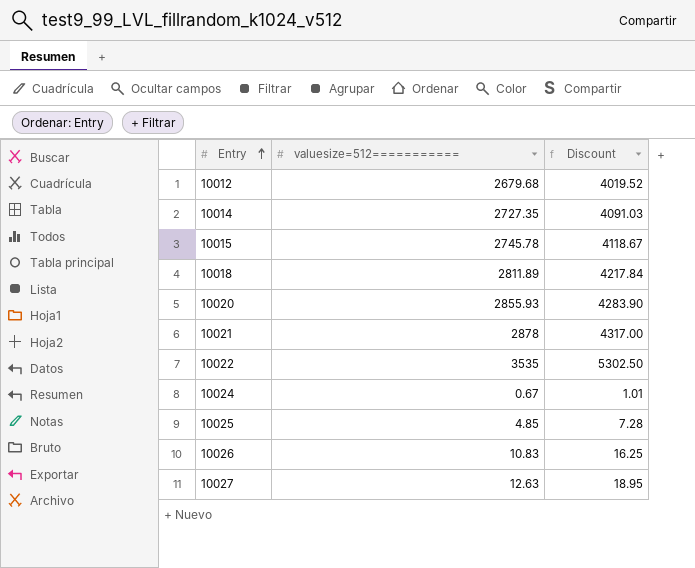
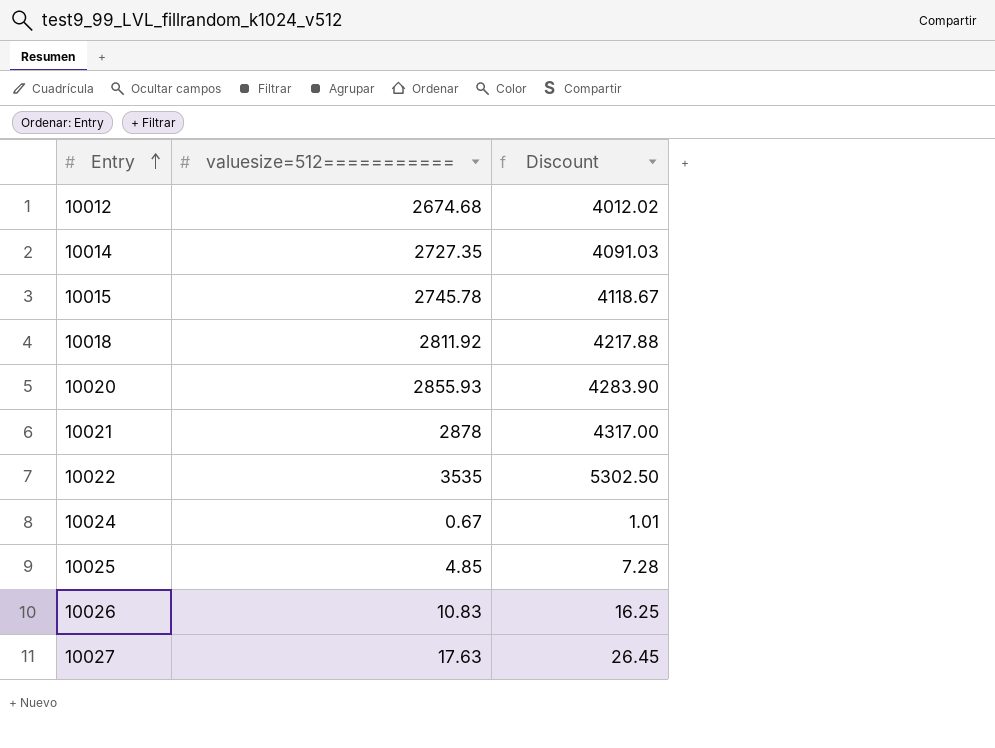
10012 | valuesize=512===========: 2679.68 -> 2674.68
10012 | Discount: 4019.52 -> 4012.02
10018 | valuesize=512===========: 2811.89 -> 2811.92
10018 | Discount: 4217.84 -> 4217.88
10027 | valuesize=512===========: 12.63 -> 17.63
10027 | Discount: 18.95 -> 26.45

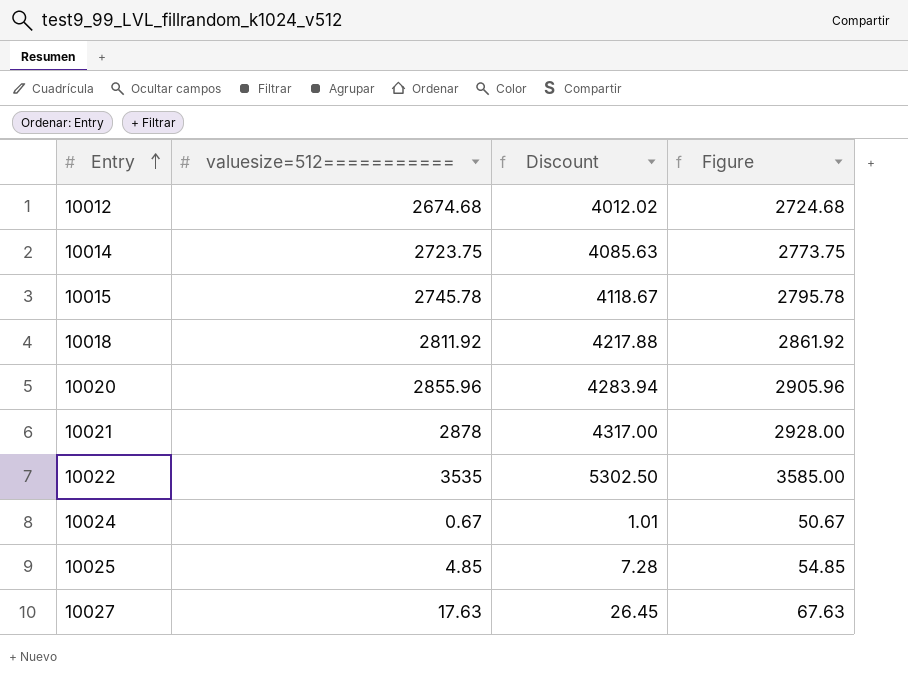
column Figure | formula: none -> [valuesize=512===========] + 50
row 10026: 10.83 | 16.25 -> none
10014 | valuesize=512===========: 2727.35 -> 2723.75
10014 | Discount: 4091.03 -> 4085.63
10020 | valuesize=512===========: 2855.93 -> 2855.96
10020 | Discount: 4283.90 -> 4283.94

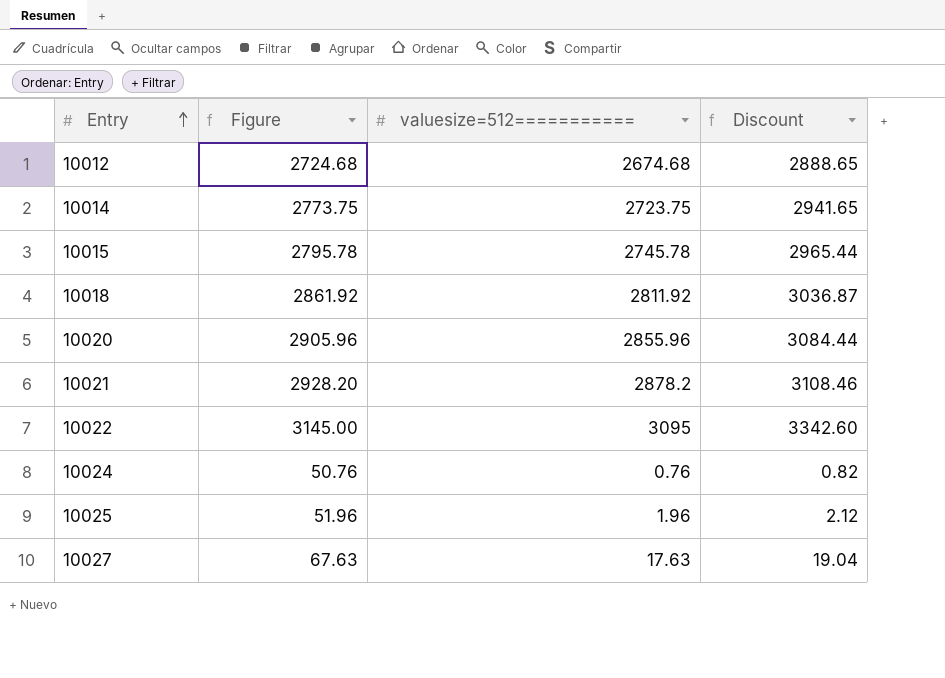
column Figure | position: 4 -> 2
column Discount | formula: [valuesize=512===========] * 1.5 -> [valuesize=512===========] * 1.08
10021 | Figure: 2928.00 -> 2928.20
10021 | valuesize=512===========: 2878 -> 2878.2
10022 | Figure: 3585.00 -> 3145.00
10022 | valuesize=512===========: 3535 -> 3095
10024 | Figure: 50.67 -> 50.76
10024 | valuesize=512===========: 0.67 -> 0.76
10025 | Figure: 54.85 -> 51.96
10025 | valuesize=512===========: 4.85 -> 1.96

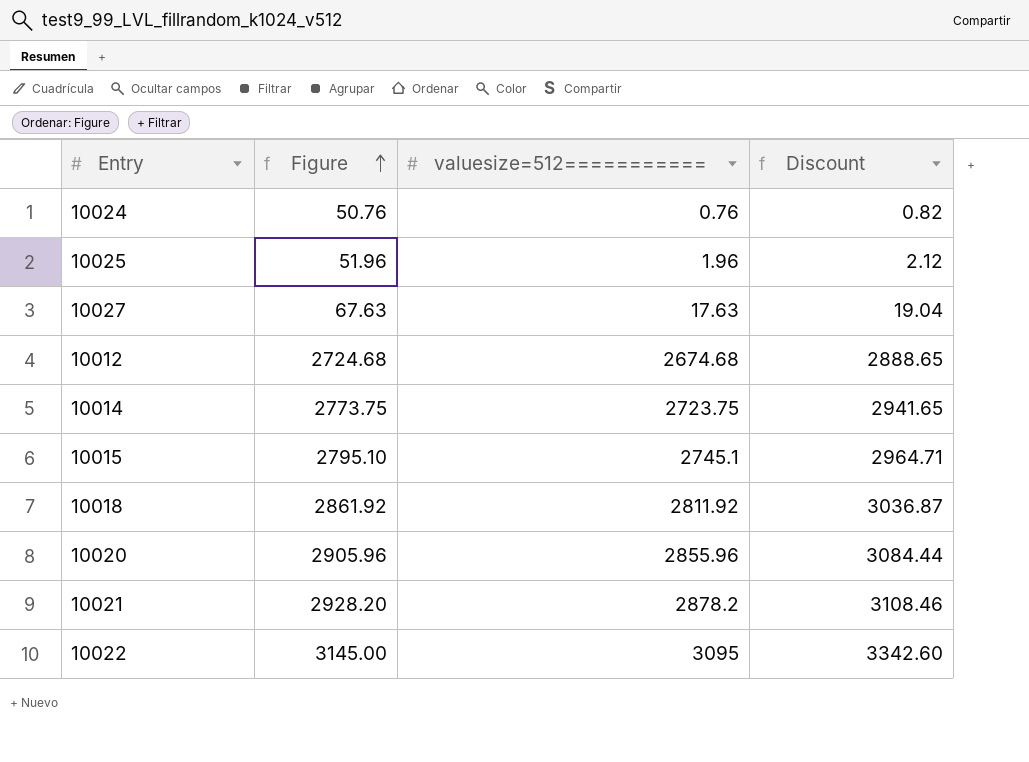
row order: Entry ascending -> Figure ascending
10015 | Figure: 2795.78 -> 2795.10
10015 | valuesize=512===========: 2745.78 -> 2745.1
10015 | Discount: 2965.44 -> 2964.71

